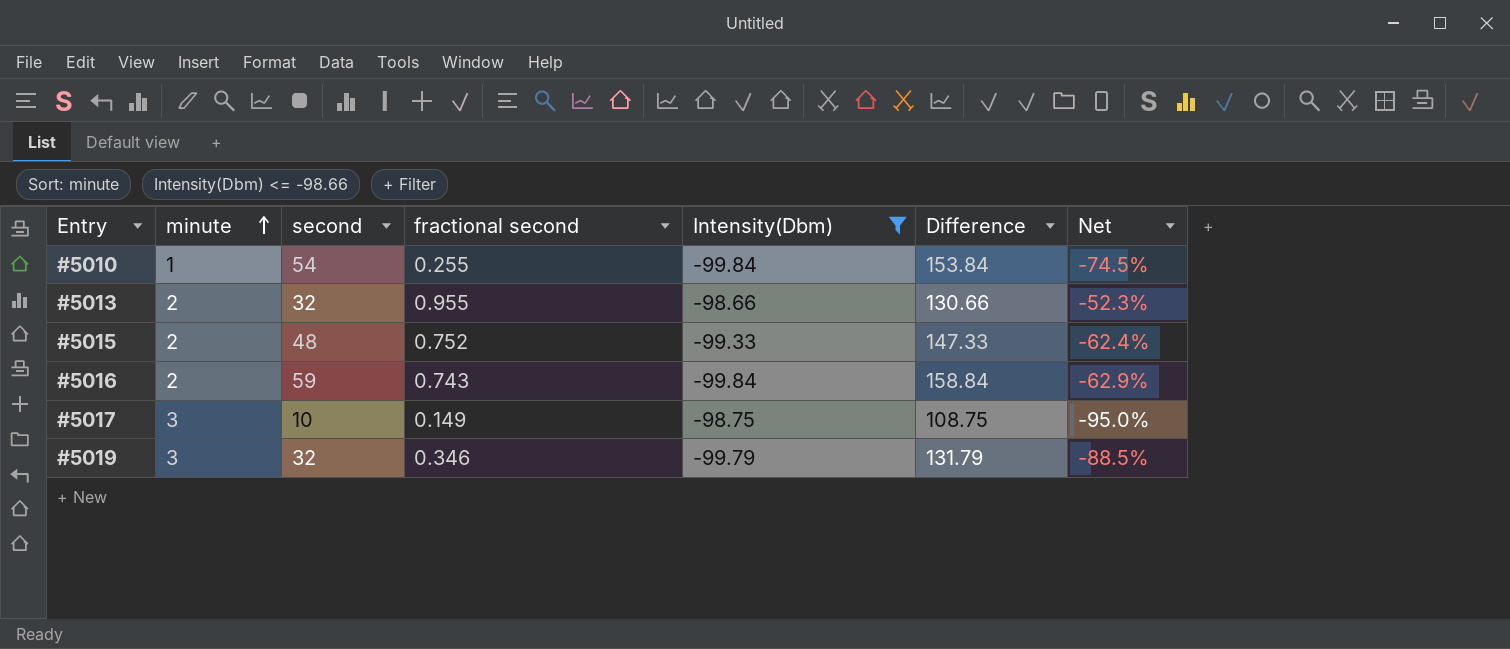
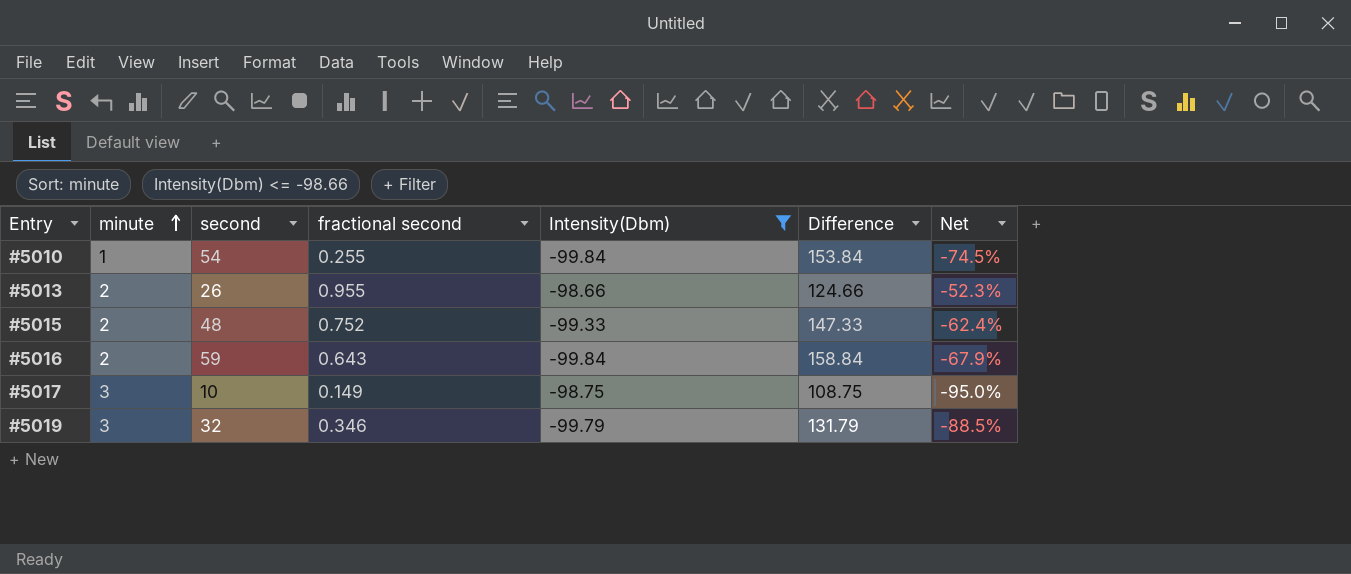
#5013 | second: 32 -> 26
#5013 | Difference: 130.66 -> 124.66
#5016 | fractional second: 0.743 -> 0.643
#5016 | Net: -62.9% -> -67.9%

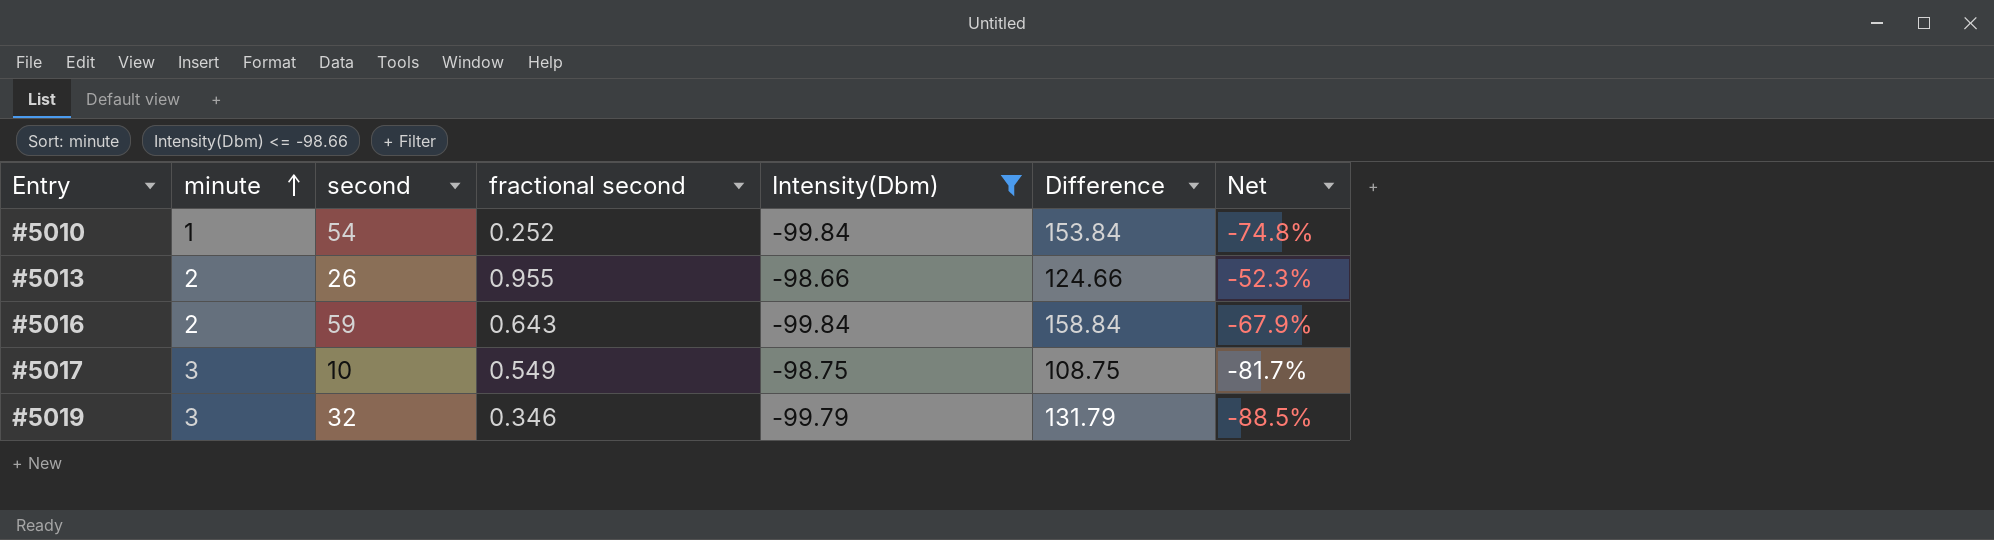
row #5015: 2 | 48 | 0.752 | -99.33 | 147.33 | -62.4% -> none
#5010 | fractional second: 0.255 -> 0.252
#5010 | Net: -74.5% -> -74.8%
#5017 | fractional second: 0.149 -> 0.549
#5017 | Net: -95.0% -> -81.7%

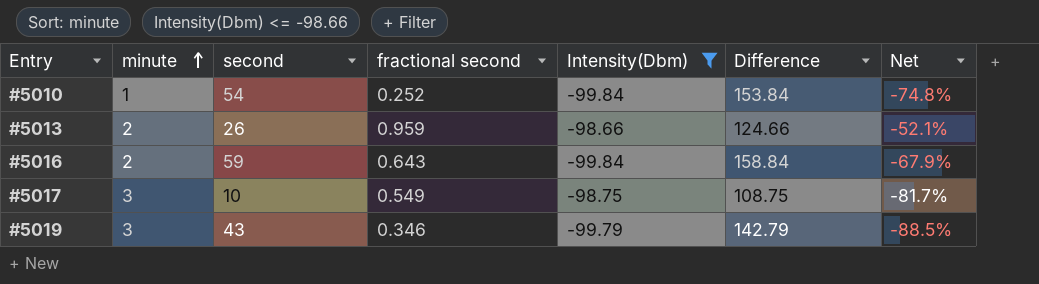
#5013 | fractional second: 0.955 -> 0.959
#5013 | Net: -52.3% -> -52.1%
#5019 | second: 32 -> 43
#5019 | Difference: 131.79 -> 142.79

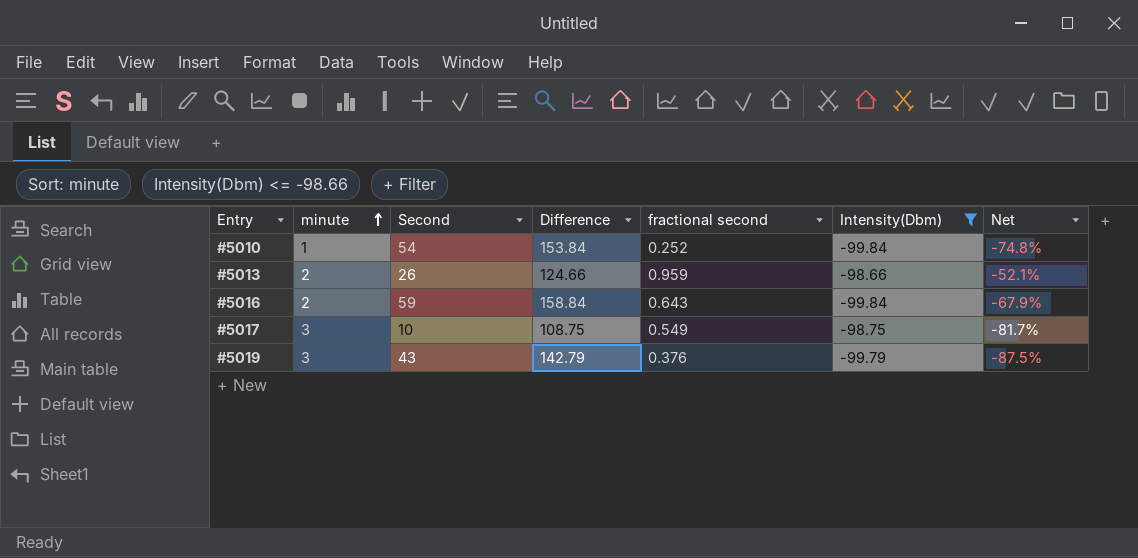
column name: second -> Second
column Difference | position: 6 -> 4
#5019 | fractional second: 0.346 -> 0.376
#5019 | Net: -88.5% -> -87.5%

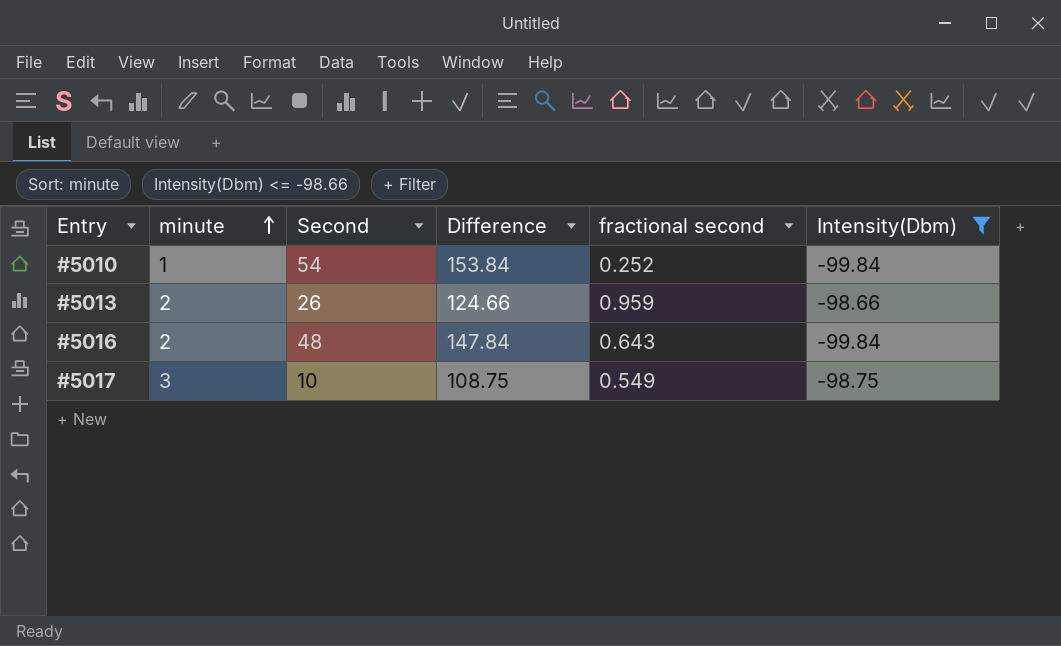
column Net | formula: ([fractional second] - [minute]) / [minute] -> none
row #5019: 3 | 43 | 142.79 | 0.376 | -99.79 | -87.5% -> none
#5016 | Second: 59 -> 48
#5016 | Difference: 158.84 -> 147.84

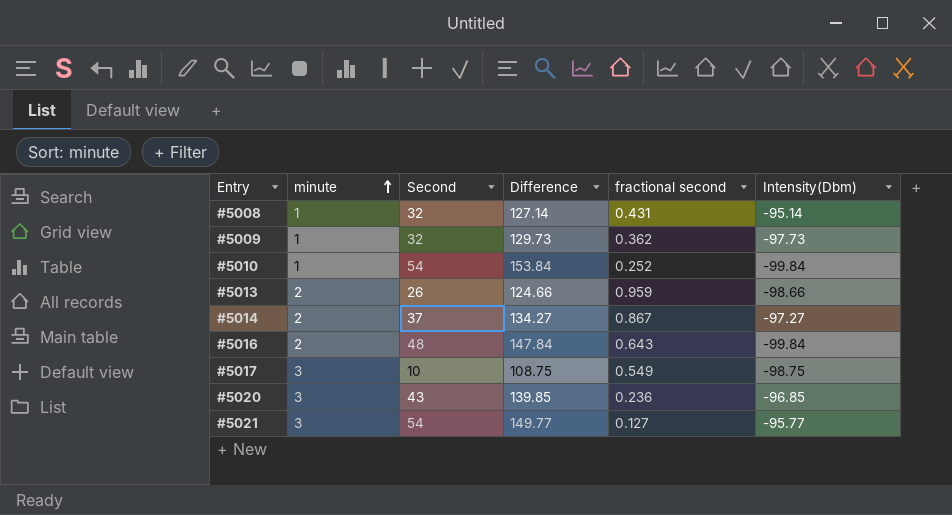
filter: Intensity(Dbm) <= -98.66 -> none

